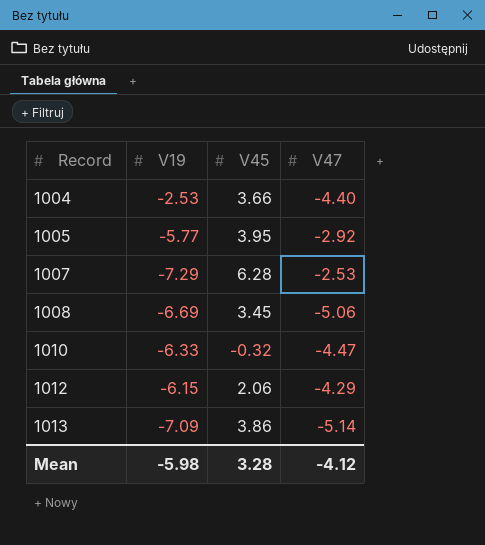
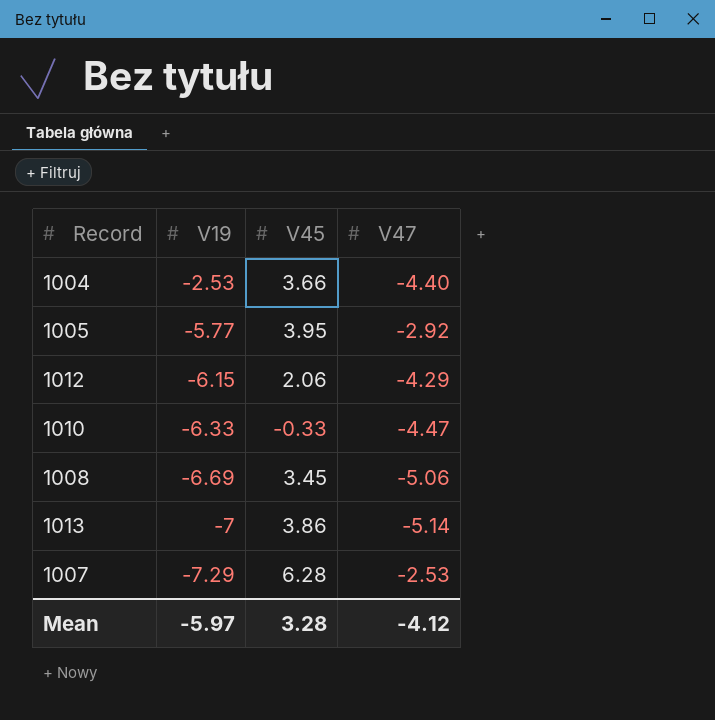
row order: Record ascending -> V19 descending
1010 | V45: -0.32 -> -0.33
1013 | V19: -7.09 -> -7
Mean | V19: -5.98 -> -5.97

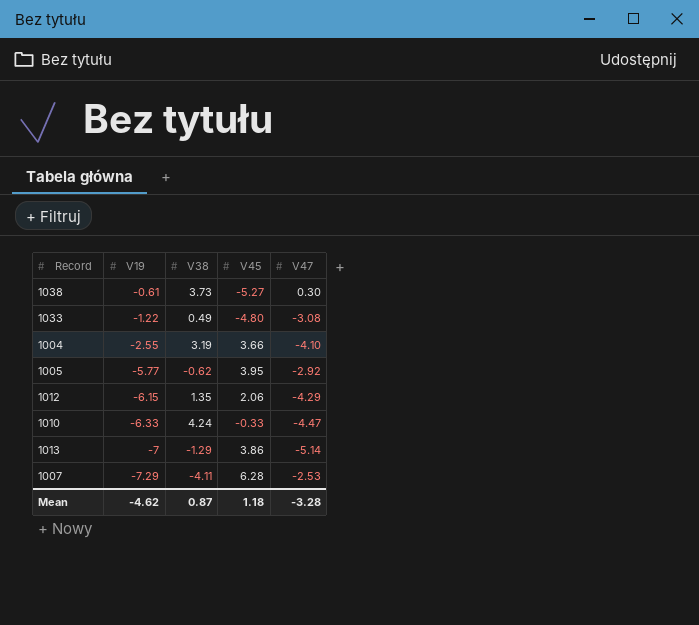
column V38 | position: none -> 3
row 1008: -6.69 | 3.45 | -5.06 -> none
row 1038: none -> -0.61 | 3.73 | -5.27 | 0.30
row 1033: none -> -1.22 | 0.49 | -4.80 | -3.08
1004 | V19: -2.53 -> -2.55
1004 | V47: -4.40 -> -4.10
Mean | V19: -5.97 -> -4.62
Mean | V45: 3.28 -> 1.18
Mean | V47: -4.12 -> -3.28

